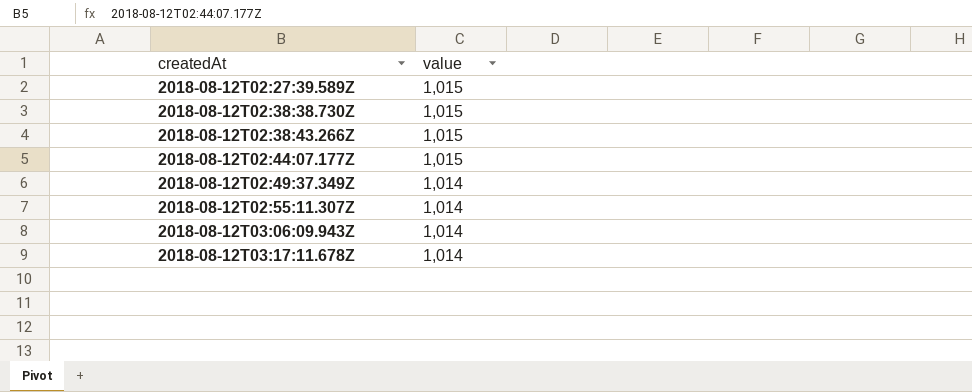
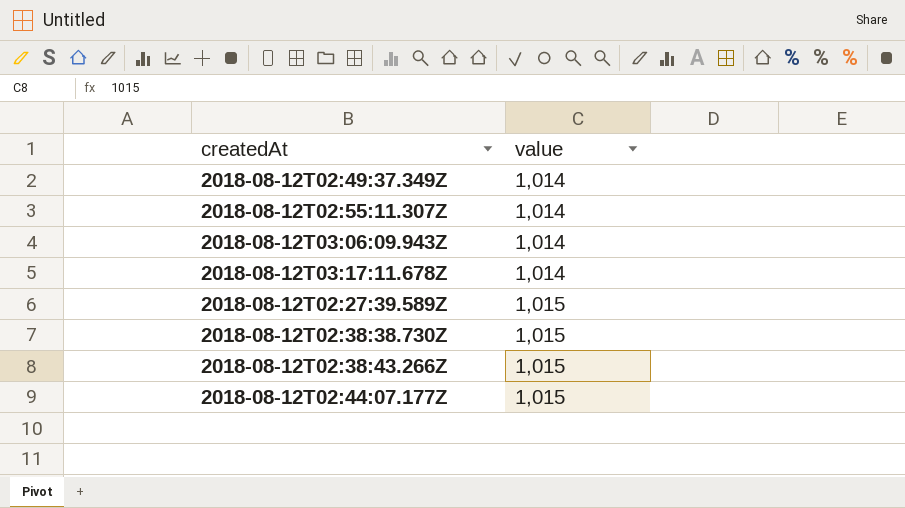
row order: createdAt ascending -> value ascending

